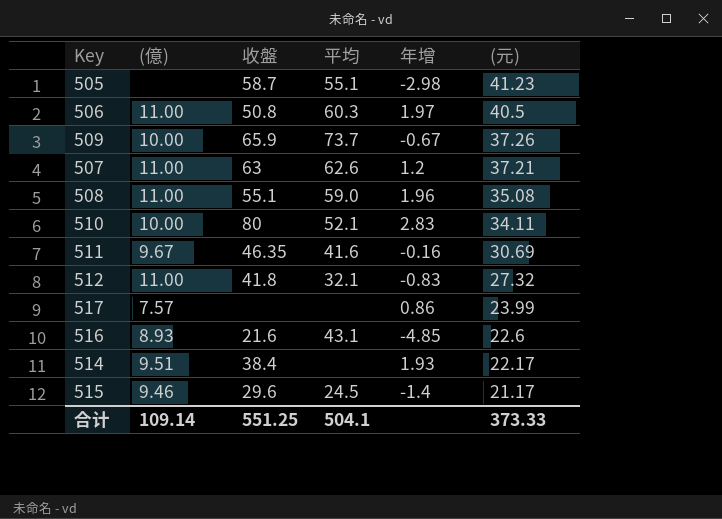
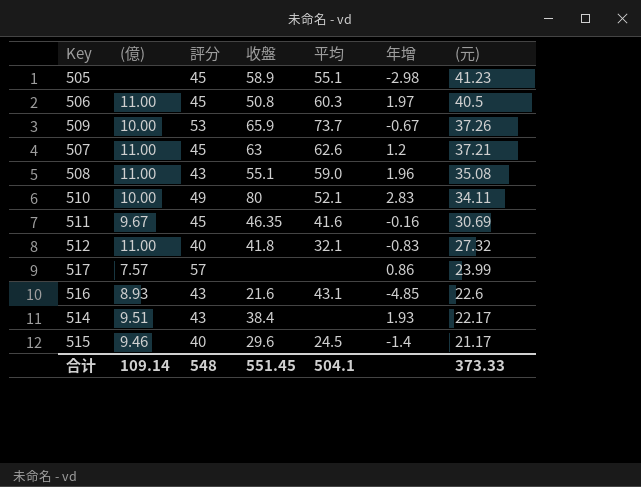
column 評分 | position: none -> 3
505 | 收盤: 58.7 -> 58.9
合计 | 收盤: 551.25 -> 551.45

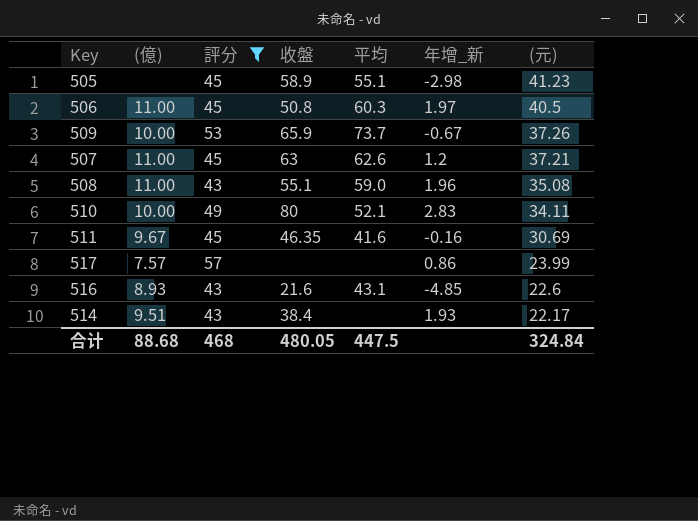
filter: none -> 評分 != 40
column name: 年增 -> 年增_新
合计 | (億): 109.14 -> 88.68
合计 | 評分: 548 -> 468
合计 | 收盤: 551.45 -> 480.05
合计 | 平均: 504.1 -> 447.5
合计 | (元): 373.33 -> 324.84

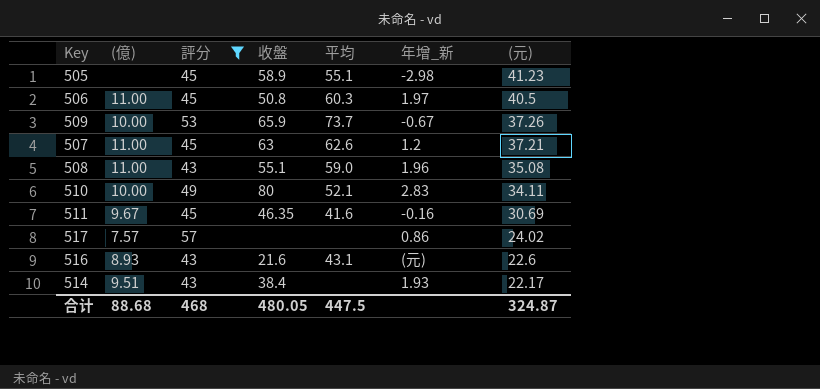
517 | (元): 23.99 -> 24.02
516 | 年增_新: -4.85 -> (元)
合计 | (元): 324.84 -> 324.87

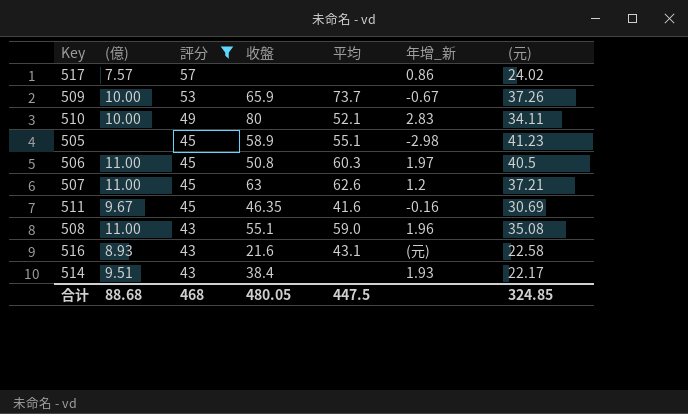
row order: (元) descending -> 評分 descending
516 | (元): 22.6 -> 22.58
合计 | (元): 324.87 -> 324.85

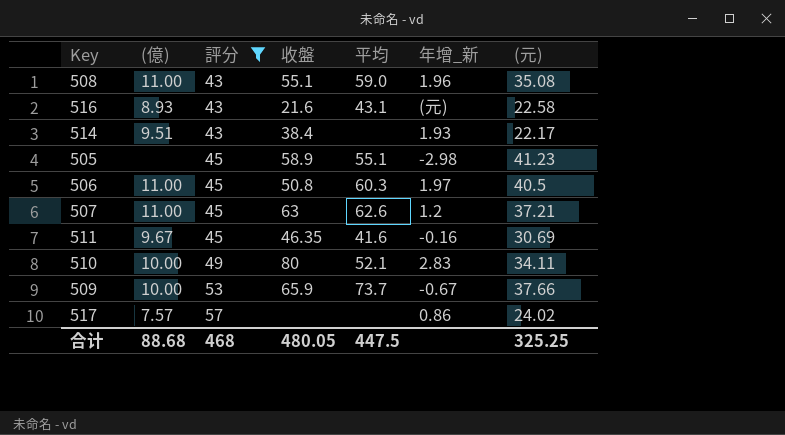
row order: 評分 descending -> 評分 ascending
509 | (元): 37.26 -> 37.66
合计 | (元): 324.85 -> 325.25

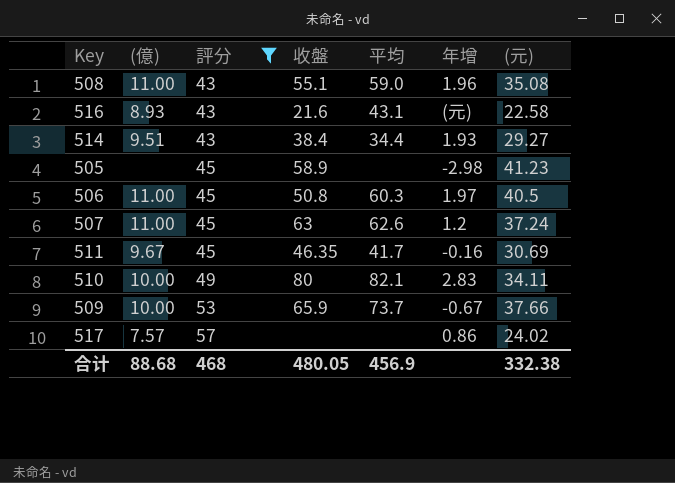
column name: 年增_新 -> 年增
514 | 平均: none -> 34.4
514 | (元): 22.17 -> 29.27
505 | 平均: 55.1 -> none
507 | (元): 37.21 -> 37.24
511 | 平均: 41.6 -> 41.7
510 | 平均: 52.1 -> 82.1
合计 | 平均: 447.5 -> 456.9
合计 | (元): 325.25 -> 332.38

